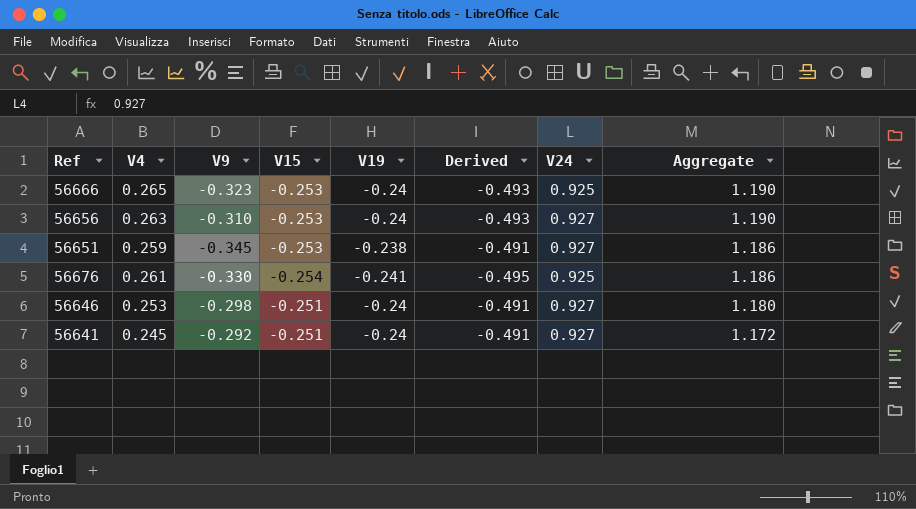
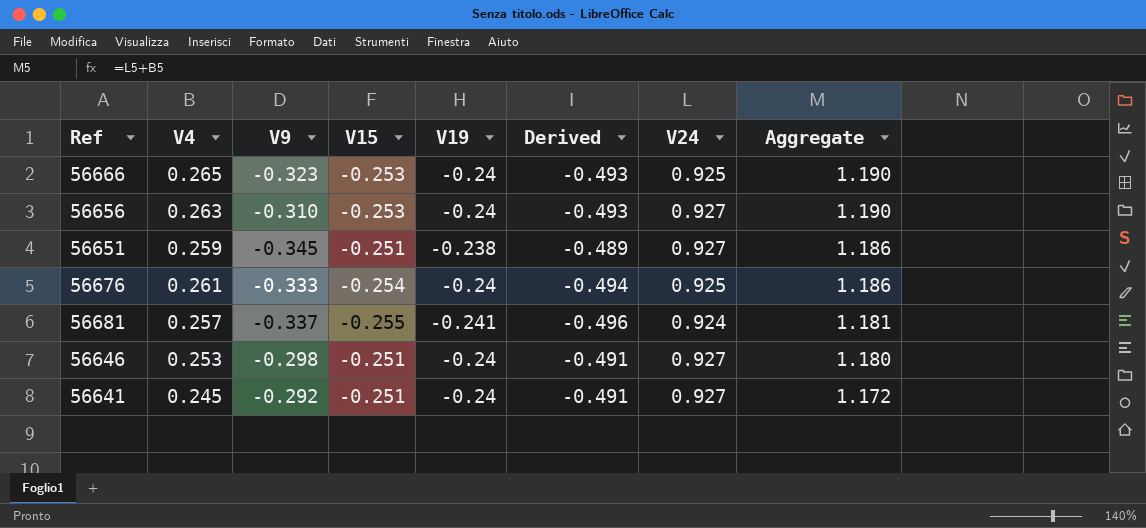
56651 | V15: -0.253 -> -0.251
56651 | Derived: -0.491 -> -0.489
56676 | V9: -0.330 -> -0.333
56676 | V19: -0.241 -> -0.24
56676 | Derived: -0.495 -> -0.494
row 56681: none -> 0.257 | -0.337 | -0.255 | -0.241 | -0.496 | 0.924 | 1.181

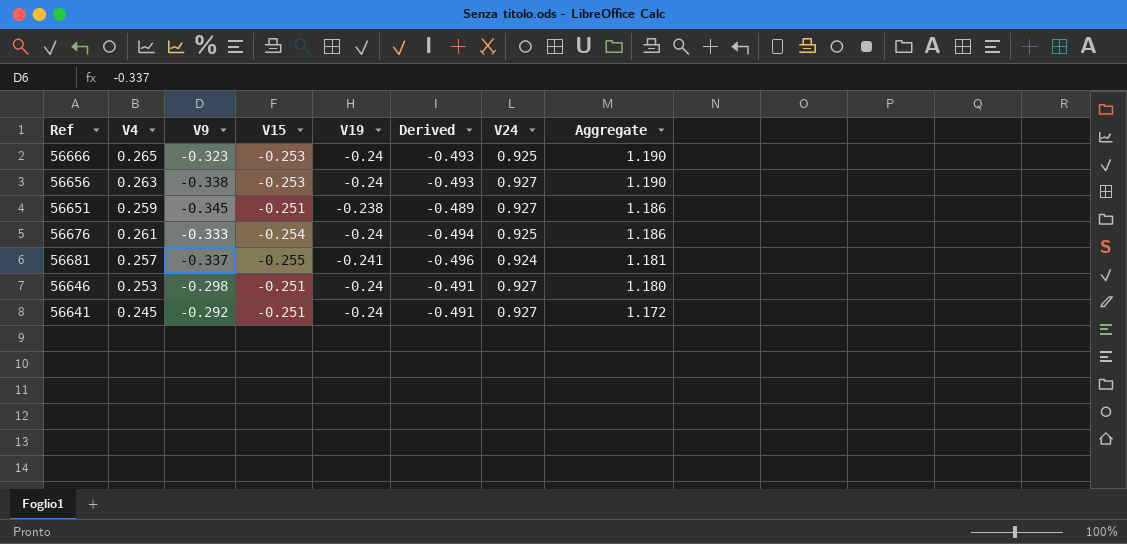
56656 | V9: -0.310 -> -0.338

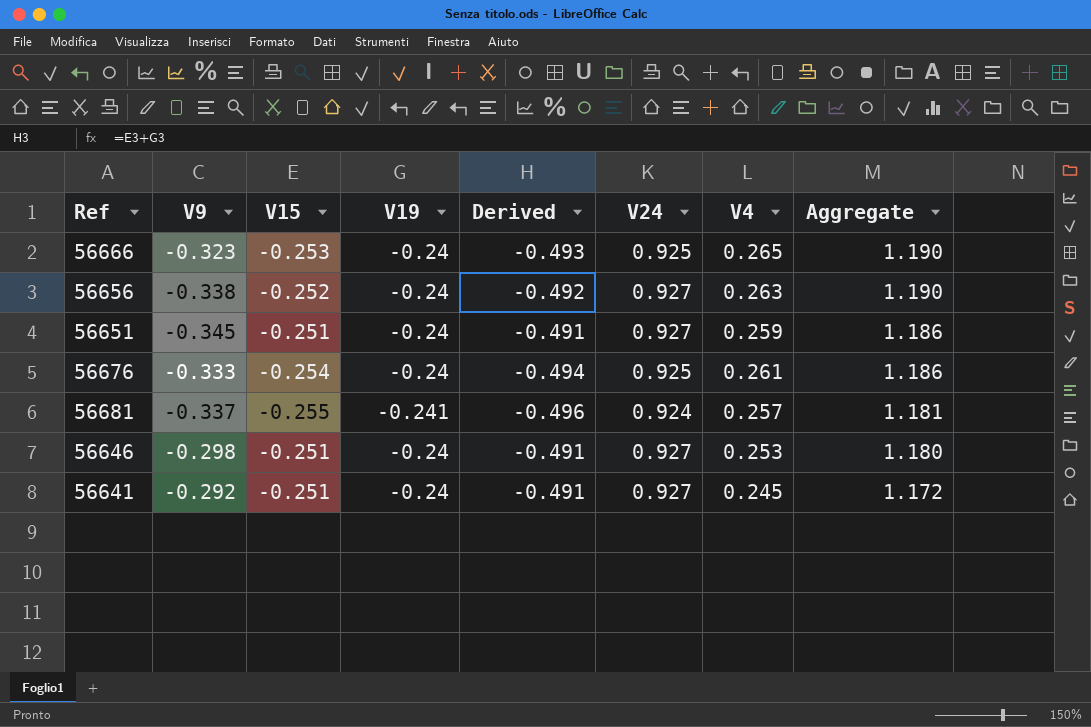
column V4 | position: 2 -> 7
56656 | V15: -0.253 -> -0.252
56656 | Derived: -0.493 -> -0.492
56651 | V19: -0.238 -> -0.24
56651 | Derived: -0.489 -> -0.491

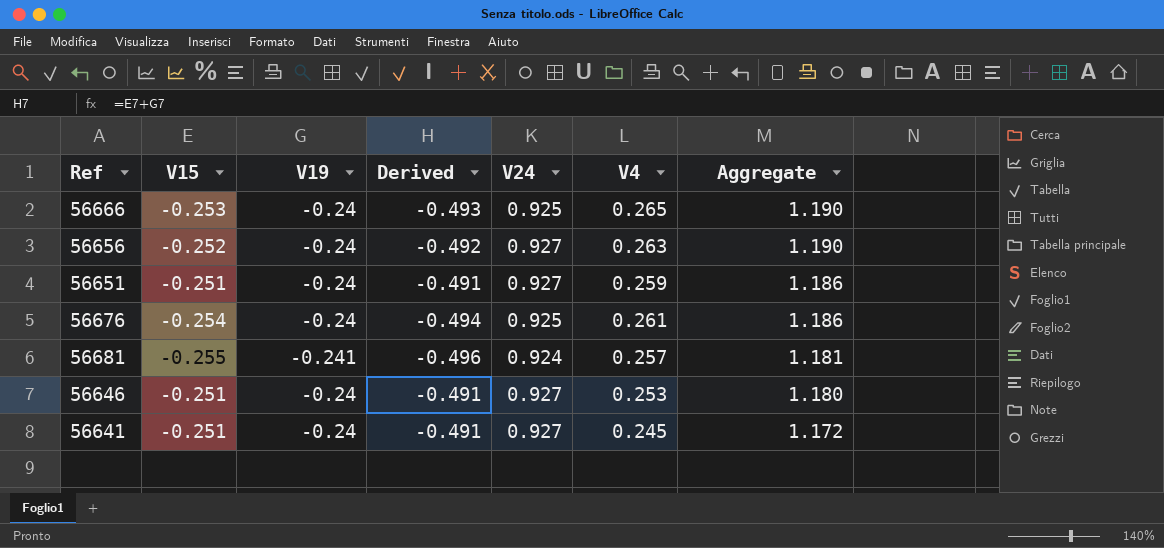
column V9 | position: 2 -> none

